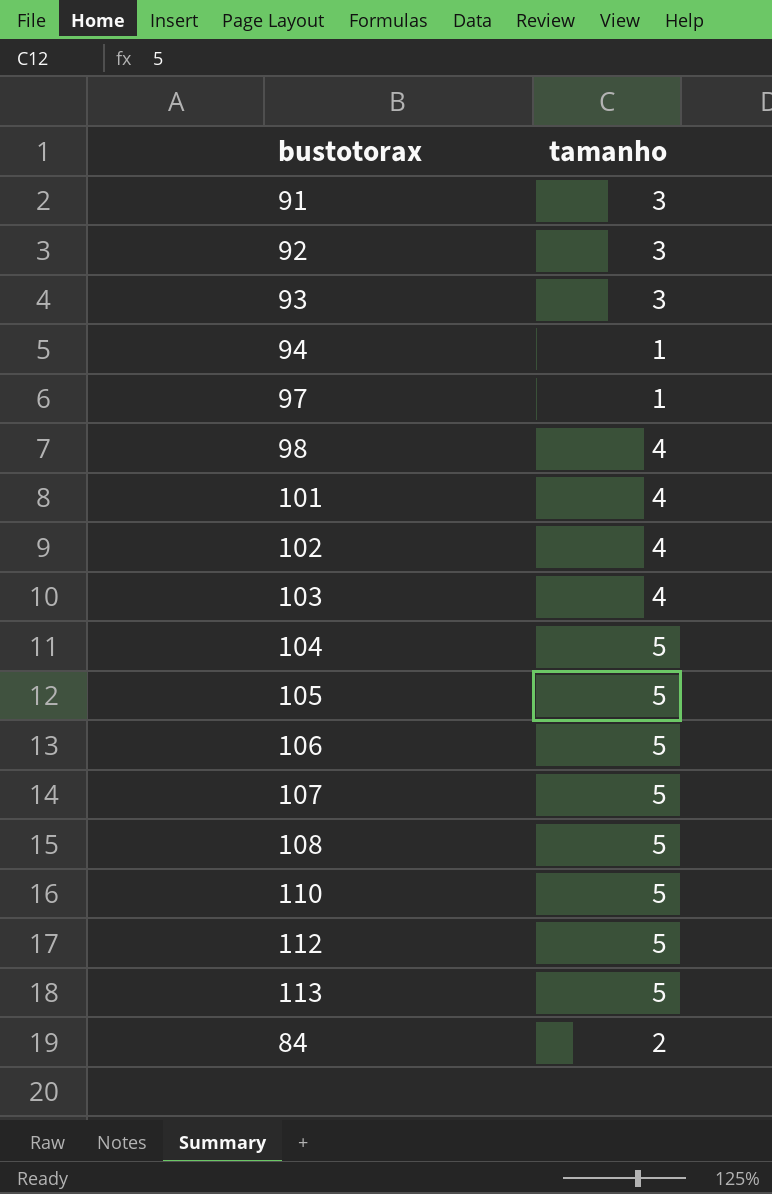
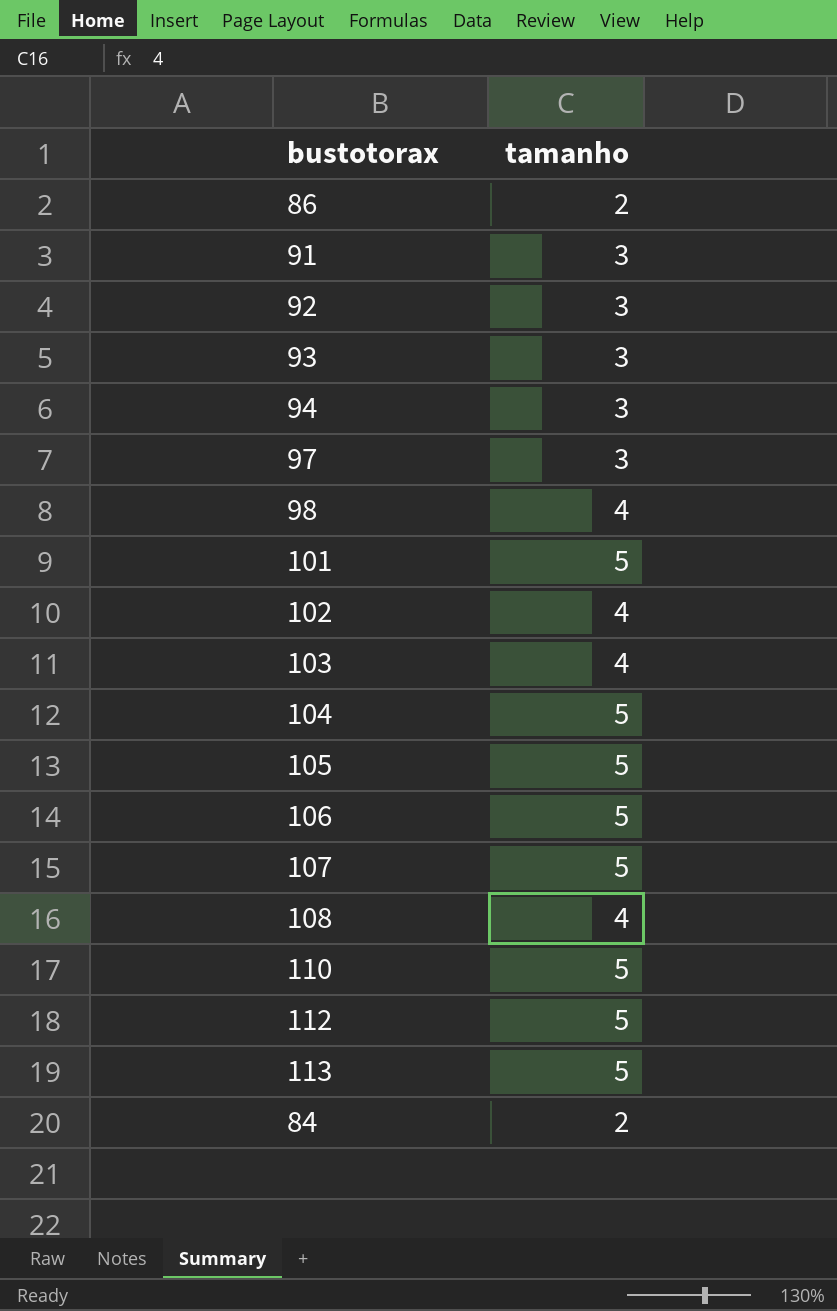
row 86: none -> 2
94 | tamanho: 1 -> 3
97 | tamanho: 1 -> 3
101 | tamanho: 4 -> 5
108 | tamanho: 5 -> 4

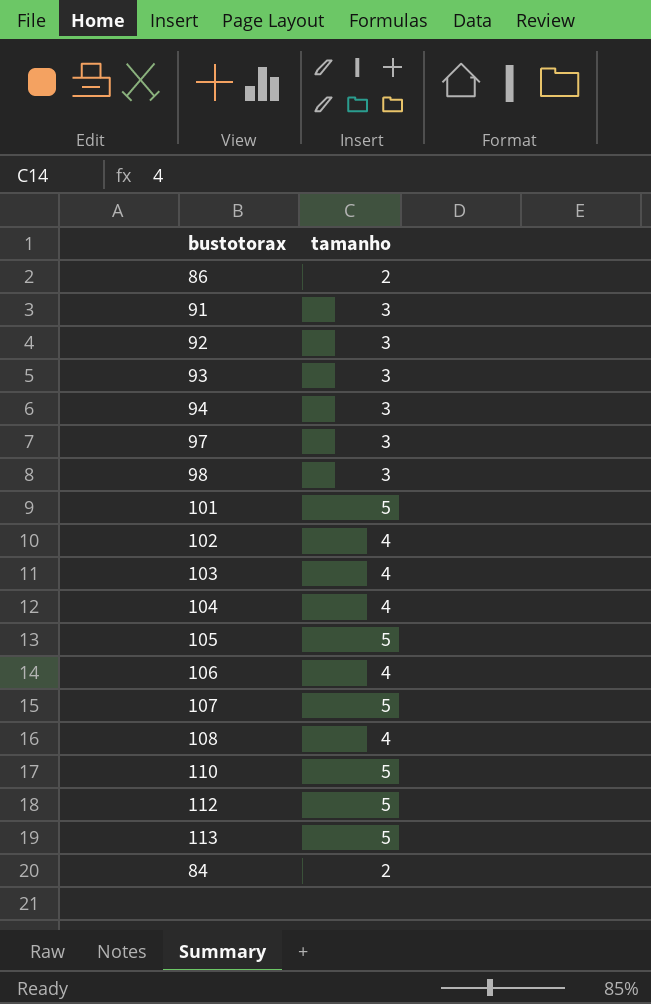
98 | tamanho: 4 -> 3
104 | tamanho: 5 -> 4
106 | tamanho: 5 -> 4

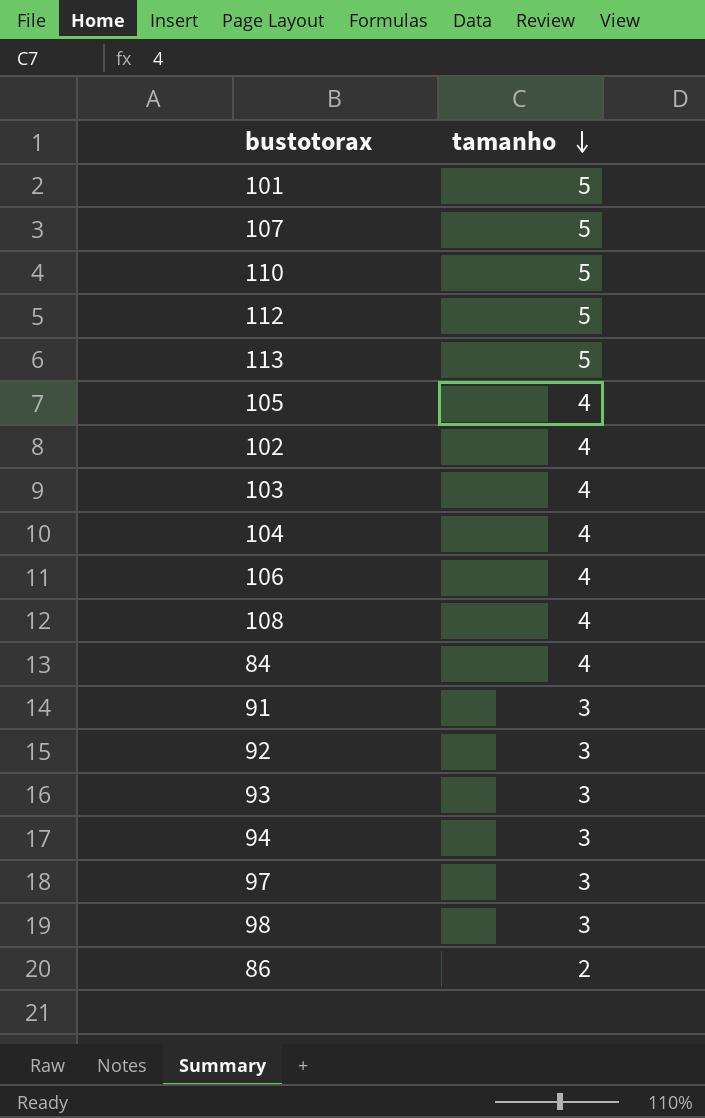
row order: none -> tamanho descending
105 | tamanho: 5 -> 4
84 | tamanho: 2 -> 4

